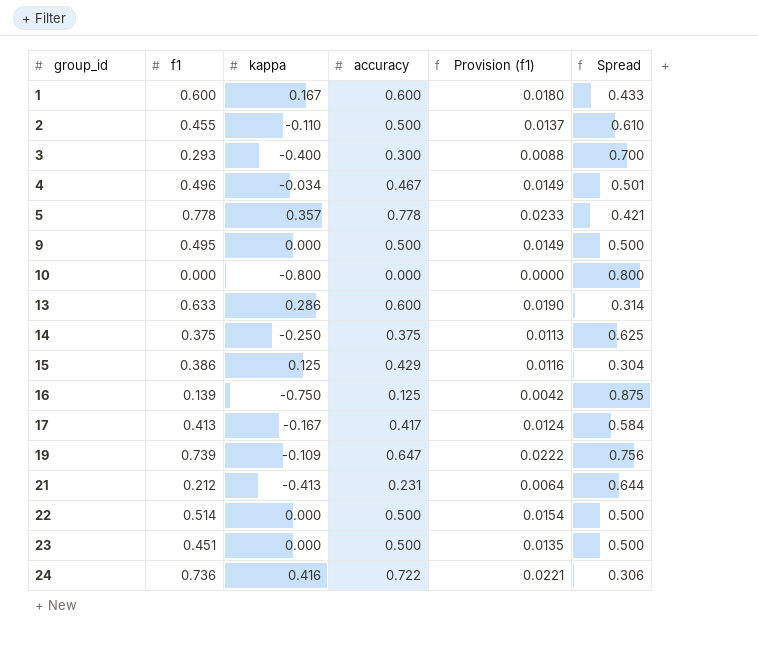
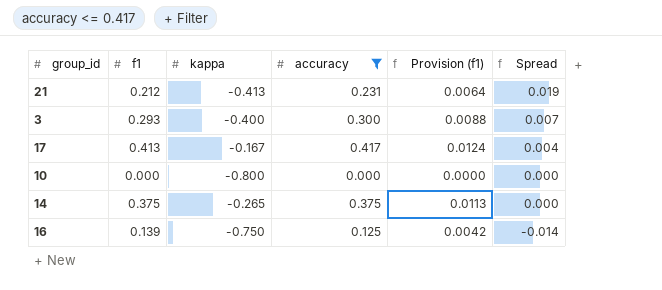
filter: none -> accuracy <= 0.417
row order: group_id ascending -> Spread descending
column Spread | formula: [accuracy] - [kappa] -> [accuracy] - [f1]
14 | kappa: -0.250 -> -0.265

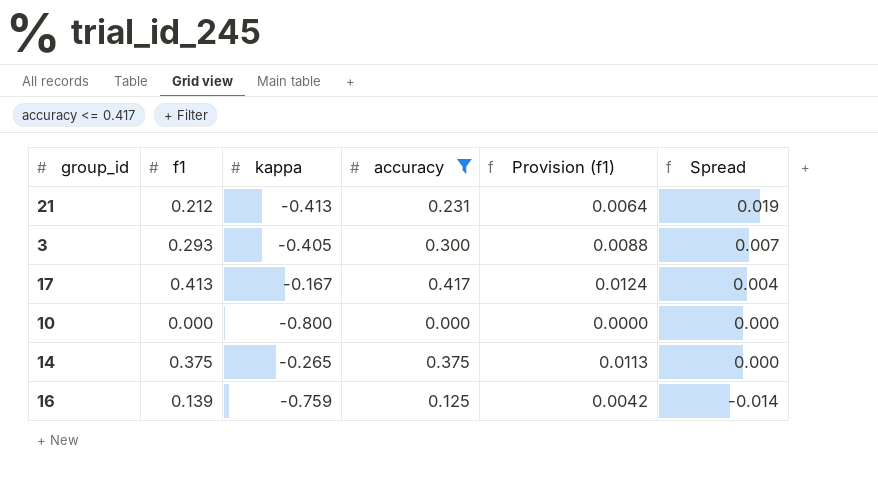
3 | kappa: -0.400 -> -0.405
16 | kappa: -0.750 -> -0.759

